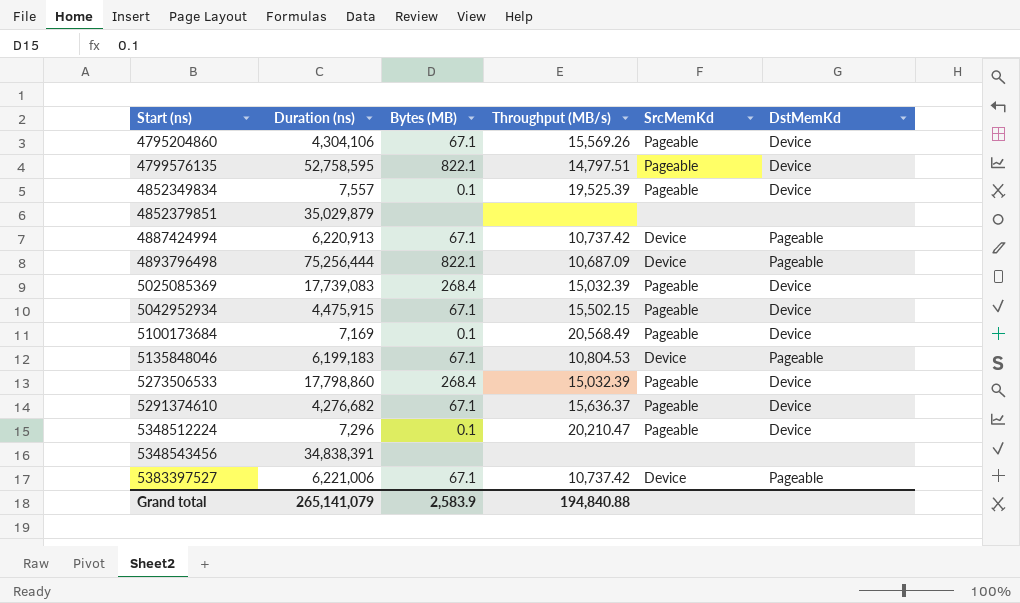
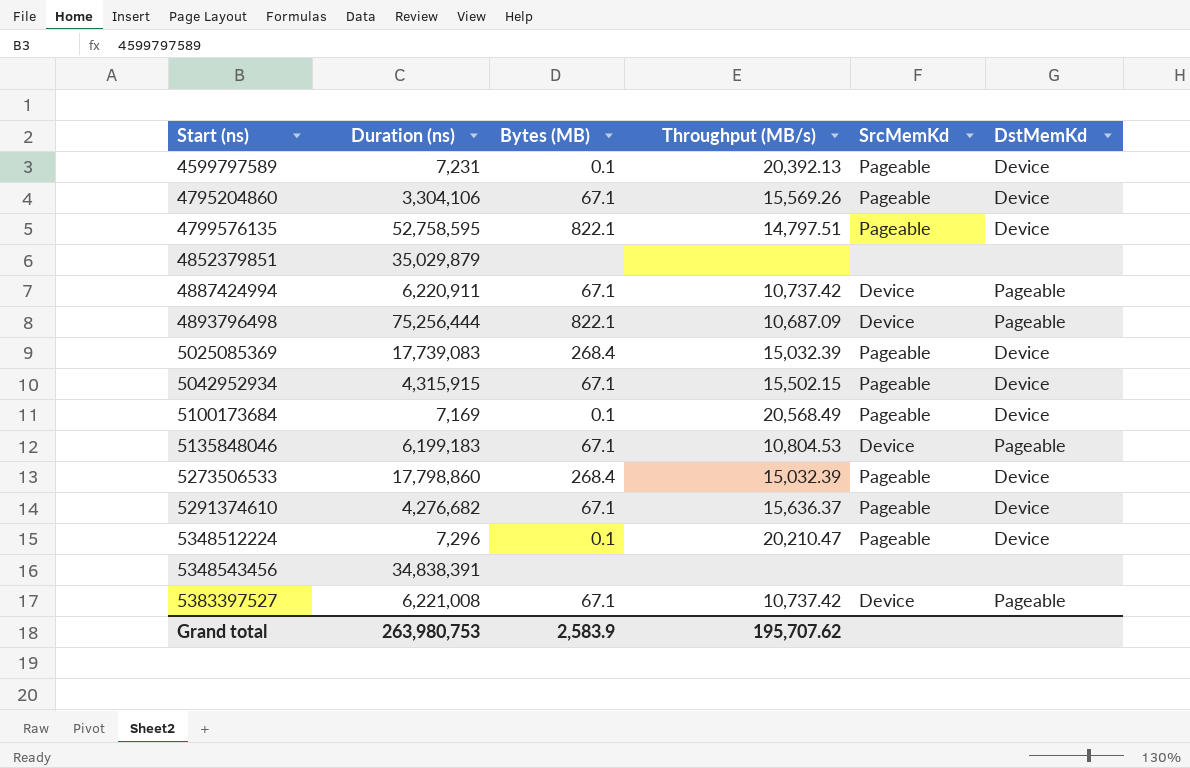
row 4852349834: 7,557 | 0.1 | 19,525.39 | Pageable | Device -> none
row 4599797589: none -> 7,231 | 0.1 | 20,392.13 | Pageable | Device
4795204860 | Duration (ns): 4,304,106 -> 3,304,106
4887424994 | Duration (ns): 6,220,913 -> 6,220,911
5042952934 | Duration (ns): 4,475,915 -> 4,315,915
5383397527 | Duration (ns): 6,221,006 -> 6,221,008
Grand total | Duration (ns): 265,141,079 -> 263,980,753
Grand total | Throughput (MB/s): 194,840.88 -> 195,707.62

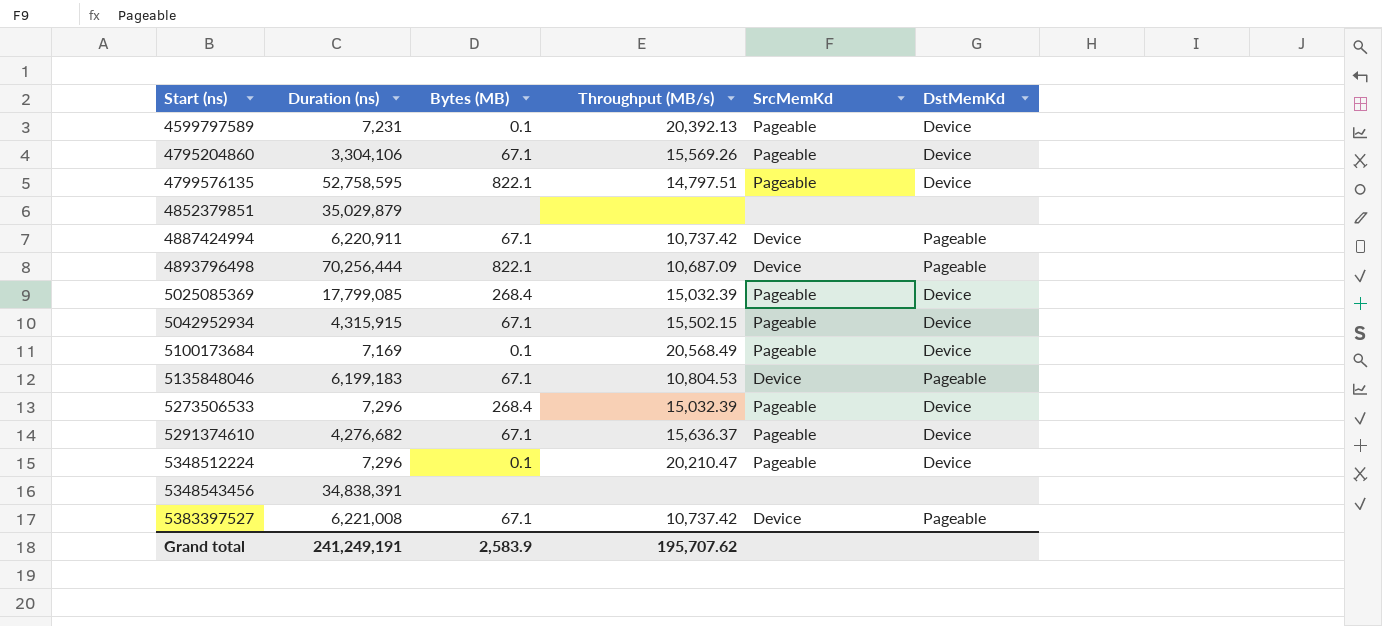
4893796498 | Duration (ns): 75,256,444 -> 70,256,444
5025085369 | Duration (ns): 17,739,083 -> 17,799,085
5273506533 | Duration (ns): 17,798,860 -> 7,296
Grand total | Duration (ns): 263,980,753 -> 241,249,191

